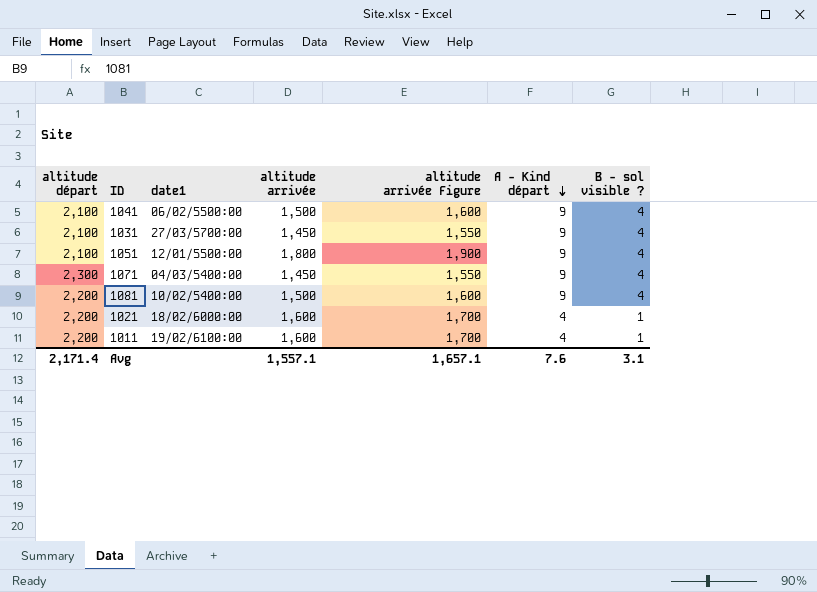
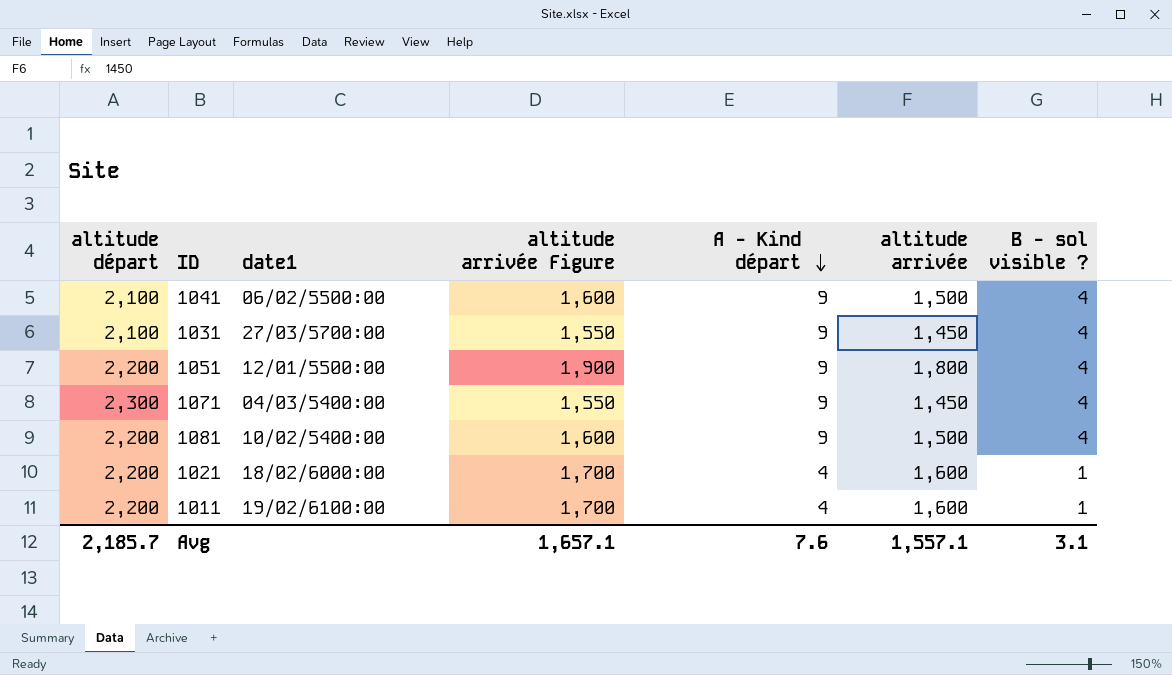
column altitude arrivée | position: 4 -> 6
1051 | altitude départ: 2,100 -> 2,200
Avg | altitude départ: 2,171.4 -> 2,185.7

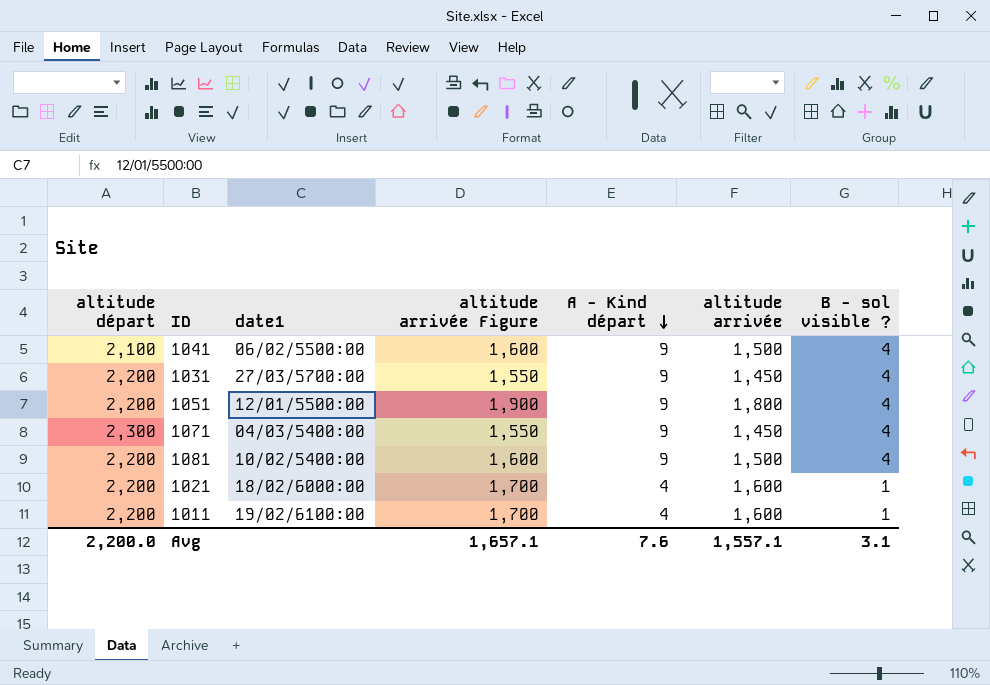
1031 | altitude départ: 2,100 -> 2,200
Avg | altitude départ: 2,185.7 -> 2,200.0

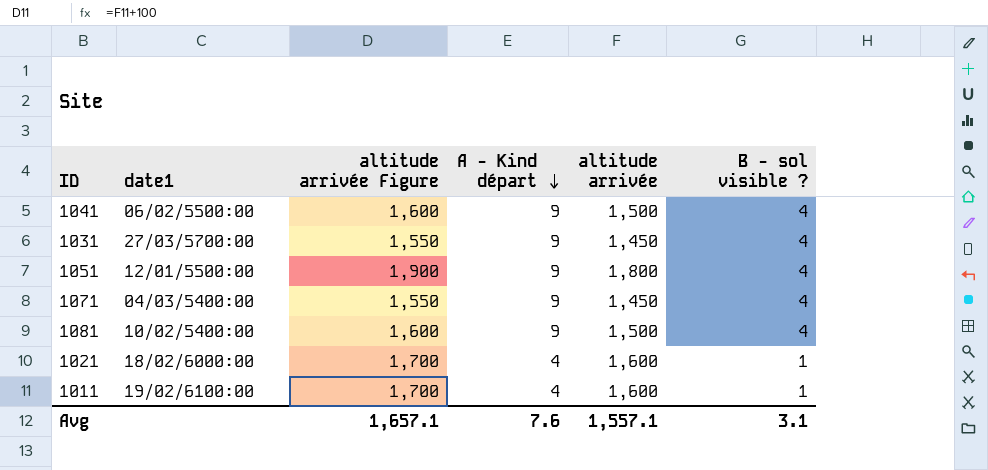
column altitude départ | position: 1 -> none

